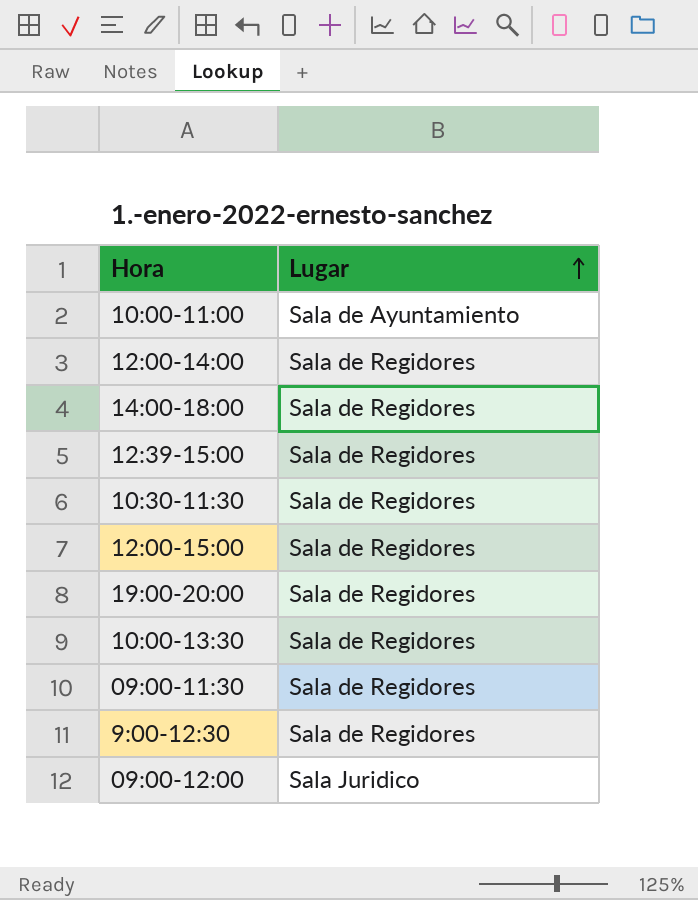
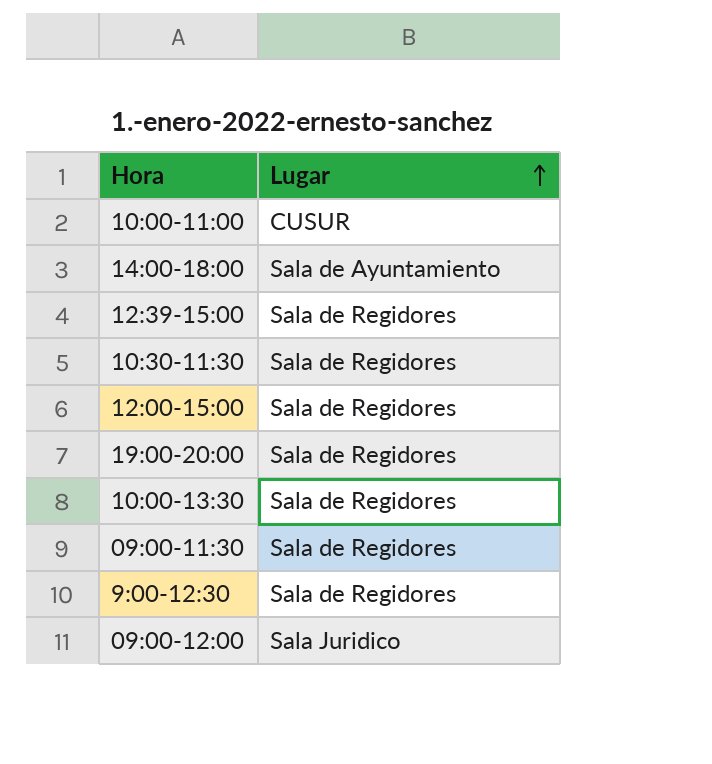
row 12:00-14:00: Sala de Regidores -> none
10:00-11:00 | Lugar: Sala de Ayuntamiento -> CUSUR
14:00-18:00 | Lugar: Sala de Regidores -> Sala de Ayuntamiento

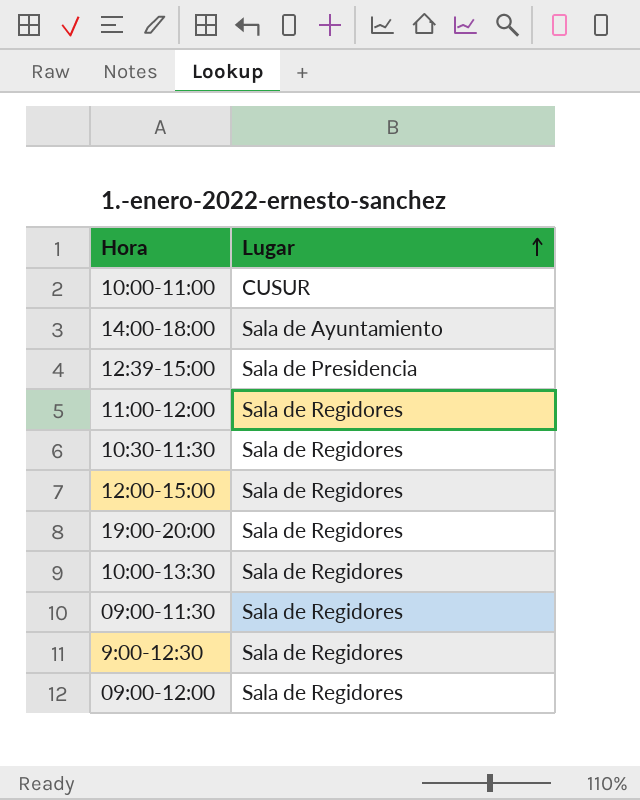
12:39-15:00 | Lugar: Sala de Regidores -> Sala de Presidencia
row 11:00-12:00: none -> Sala de Regidores
09:00-12:00 | Lugar: Sala Juridico -> Sala de Regidores

